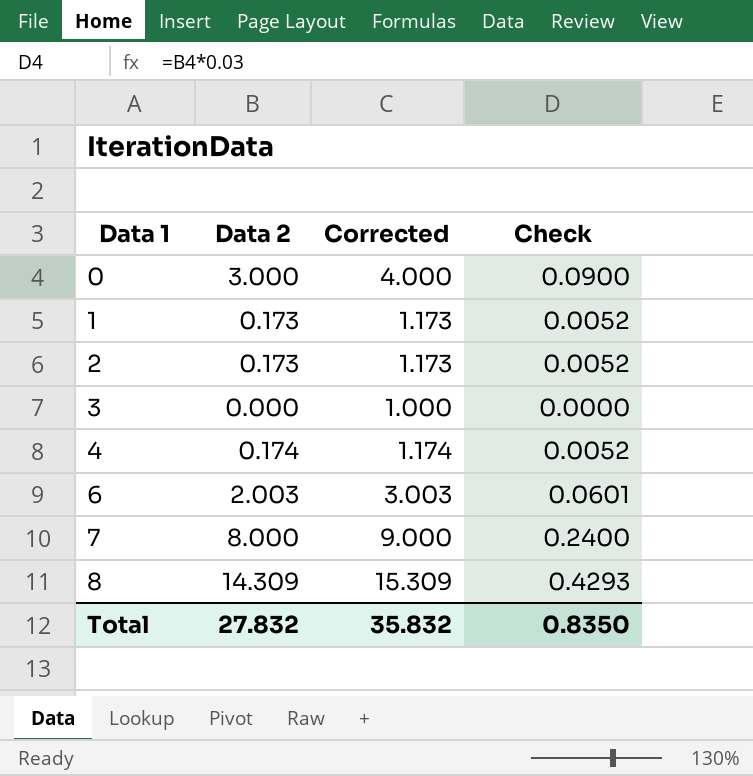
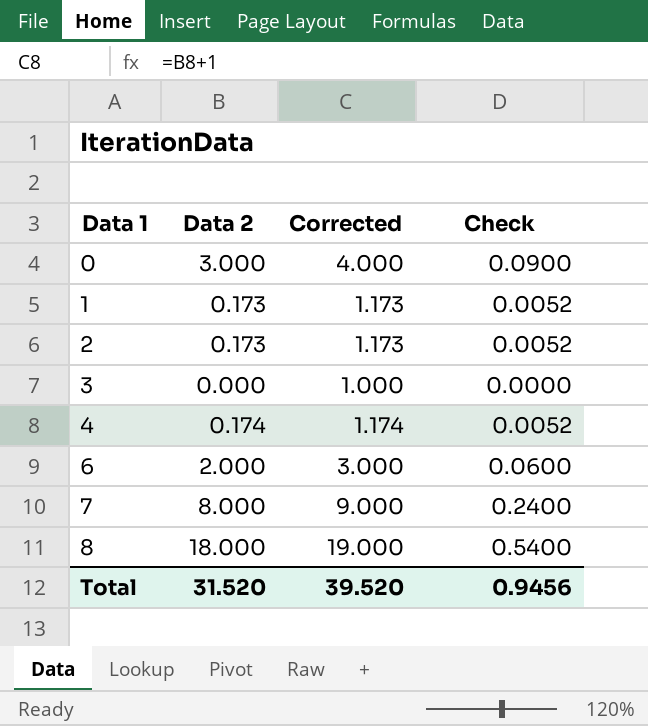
6 | Data 2: 2.003 -> 2.000
6 | Corrected: 3.003 -> 3.000
6 | Check: 0.0601 -> 0.0600
8 | Data 2: 14.309 -> 18.000
8 | Corrected: 15.309 -> 19.000
8 | Check: 0.4293 -> 0.5400
Total | Data 2: 27.832 -> 31.520
Total | Corrected: 35.832 -> 39.520
Total | Check: 0.8350 -> 0.9456

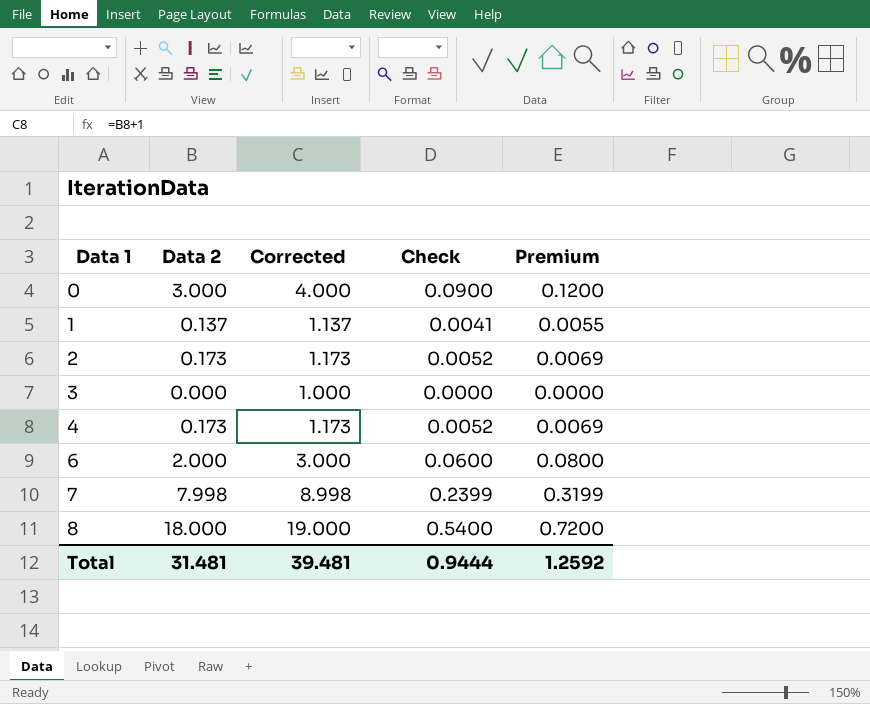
column Premium | formula: none -> [Data 2] * 0.04
1 | Data 2: 0.173 -> 0.137
1 | Corrected: 1.173 -> 1.137
1 | Check: 0.0052 -> 0.0041
4 | Data 2: 0.174 -> 0.173
4 | Corrected: 1.174 -> 1.173
7 | Data 2: 8.000 -> 7.998
7 | Corrected: 9.000 -> 8.998
7 | Check: 0.2400 -> 0.2399
Total | Data 2: 31.520 -> 31.481
Total | Corrected: 39.520 -> 39.481
Total | Check: 0.9456 -> 0.9444

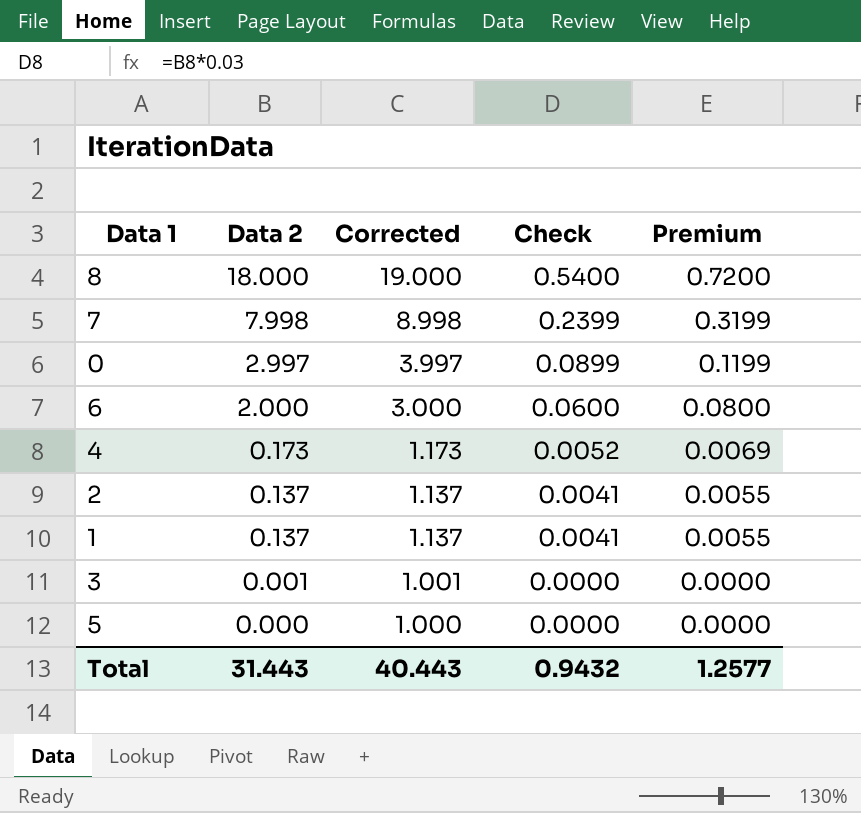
row order: Data 1 ascending -> Data 2 descending
0 | Data 2: 3.000 -> 2.997
0 | Corrected: 4.000 -> 3.997
0 | Check: 0.0900 -> 0.0899
0 | Premium: 0.1200 -> 0.1199
2 | Data 2: 0.173 -> 0.137
2 | Corrected: 1.173 -> 1.137
2 | Check: 0.0052 -> 0.0041
2 | Premium: 0.0069 -> 0.0055
3 | Data 2: 0.000 -> 0.001
3 | Corrected: 1.000 -> 1.001
row 5: none -> 0.000 | 1.000 | 0.0000 | 0.0000
Total | Data 2: 31.481 -> 31.443
Total | Corrected: 39.481 -> 40.443
Total | Check: 0.9444 -> 0.9432
Total | Premium: 1.2592 -> 1.2577

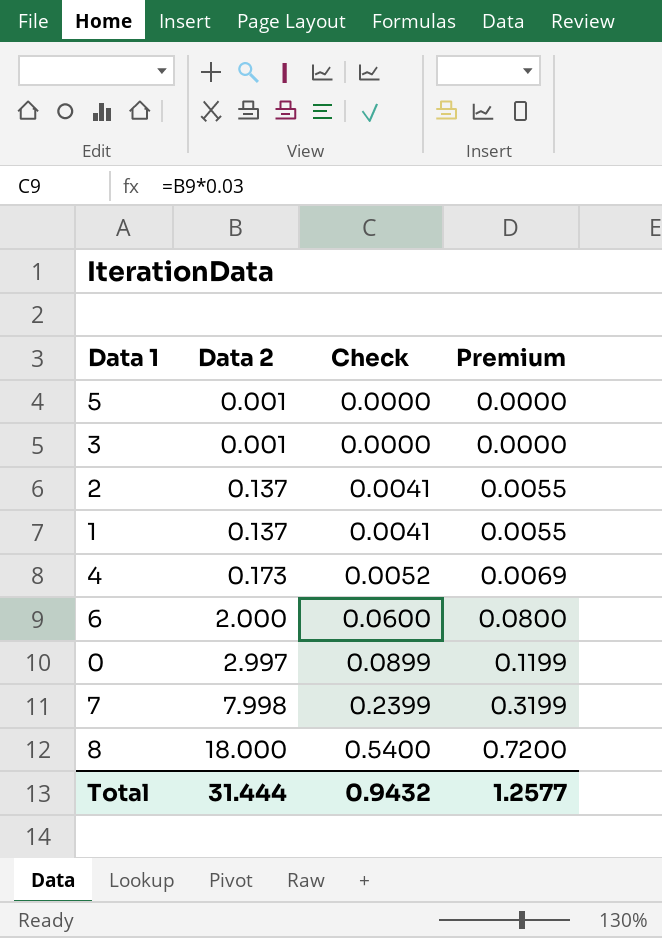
row order: Data 2 descending -> Data 2 ascending
column Corrected | formula: [Data 2] + 1 -> none
5 | Data 2: 0.000 -> 0.001
Total | Data 2: 31.443 -> 31.444

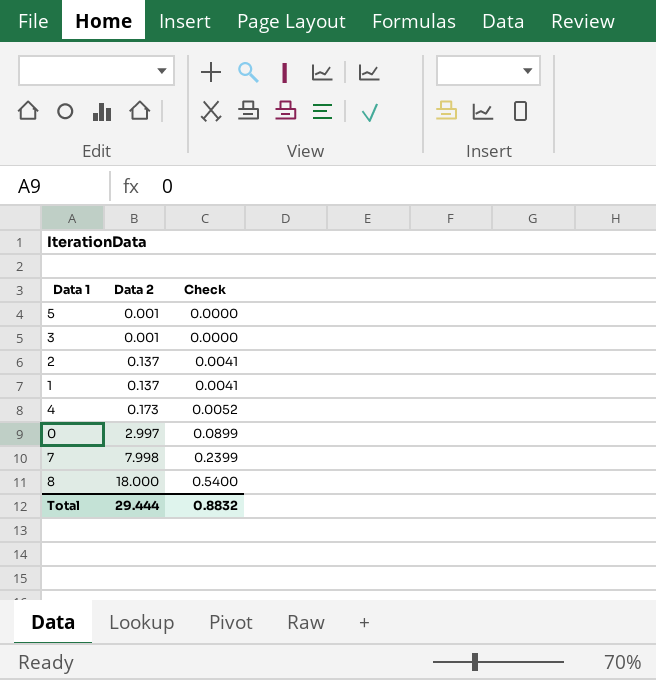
column Premium | formula: [Data 2] * 0.04 -> none
row 6: 2.000 | 0.0600 | 0.0800 -> none
Total | Data 2: 31.444 -> 29.444
Total | Check: 0.9432 -> 0.8832

